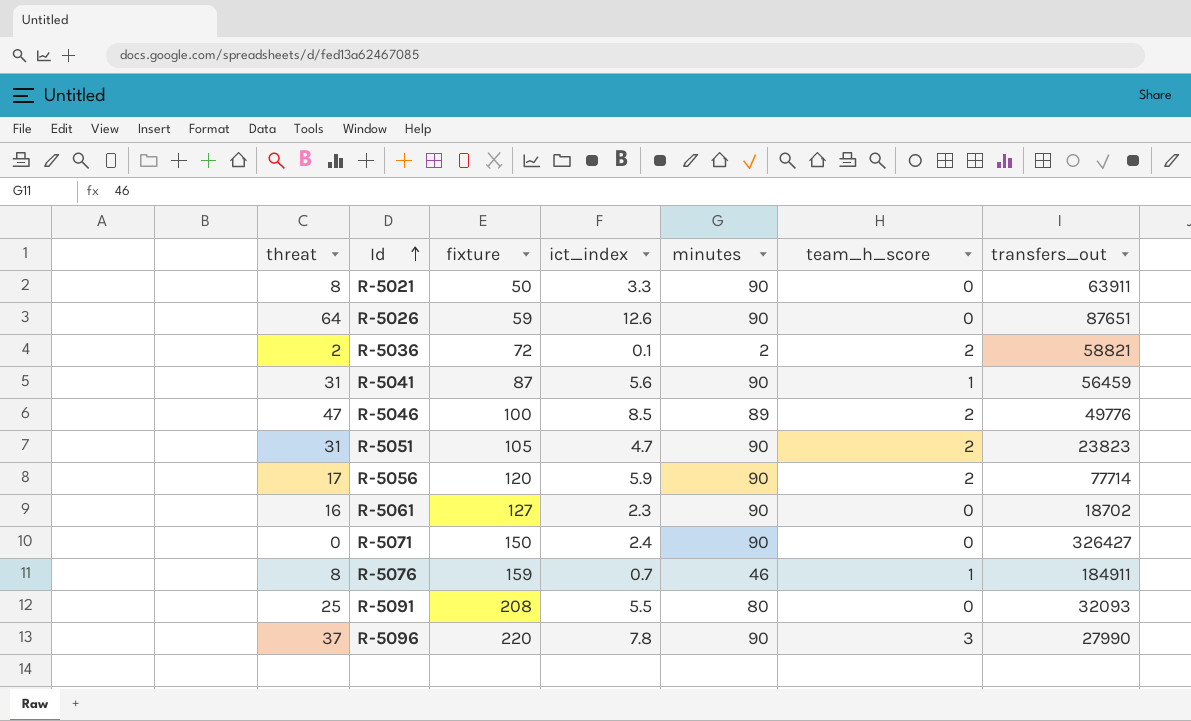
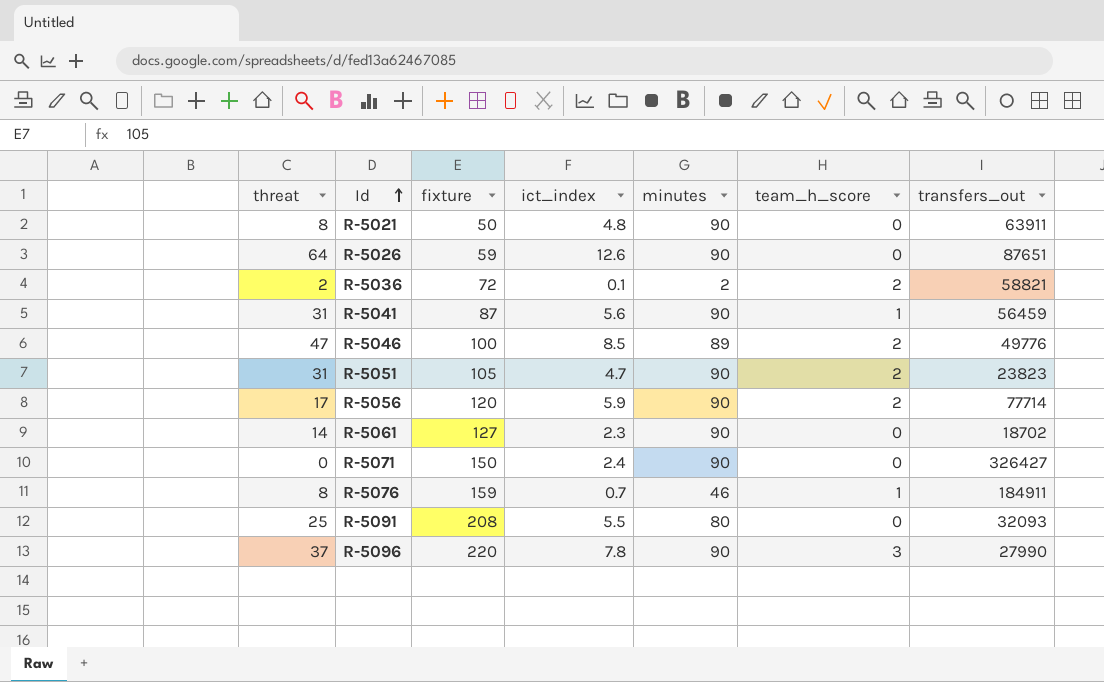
R-5021 | ict_index: 3.3 -> 4.8
R-5061 | threat: 16 -> 14

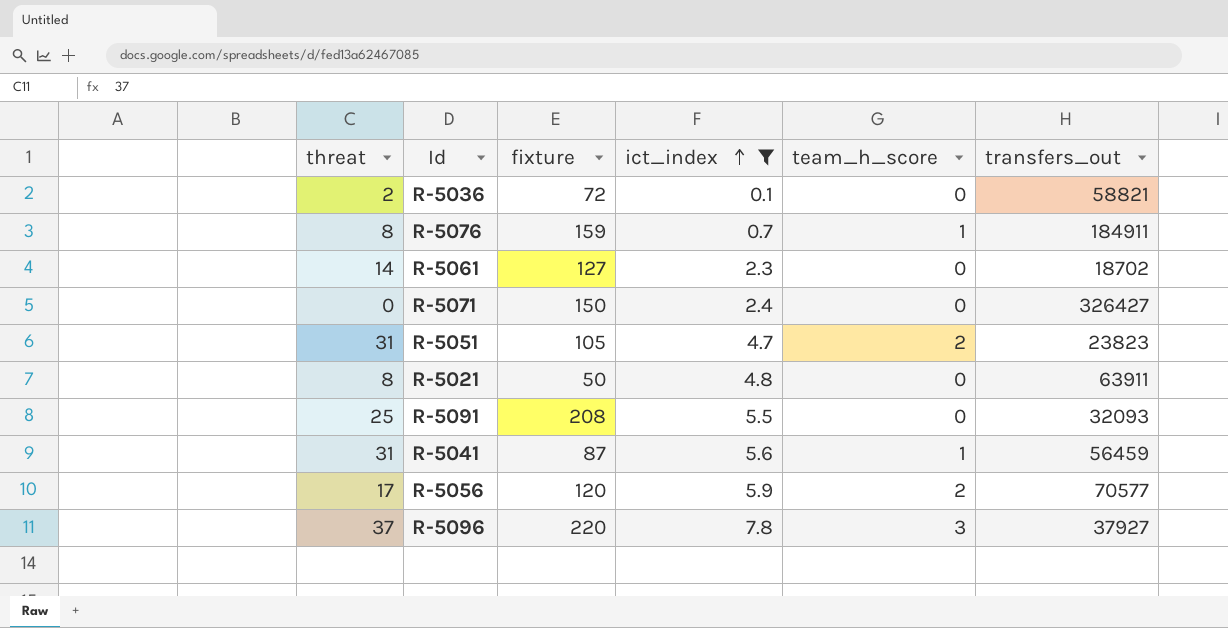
filter: none -> ict_index <= 7.8
row order: Id ascending -> ict_index ascending
column minutes | position: 5 -> none
R-5036 | team_h_score: 2 -> 0
R-5056 | transfers_out: 77714 -> 70577
R-5096 | transfers_out: 27990 -> 37927

